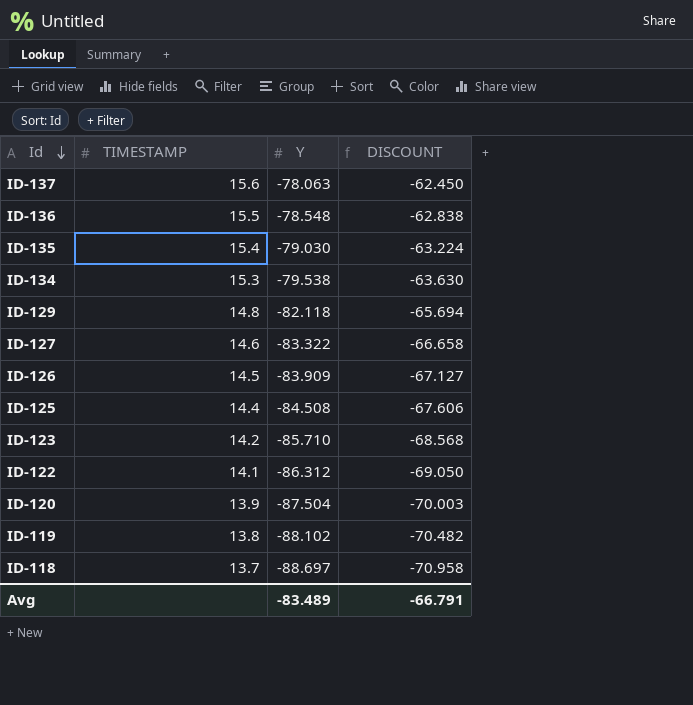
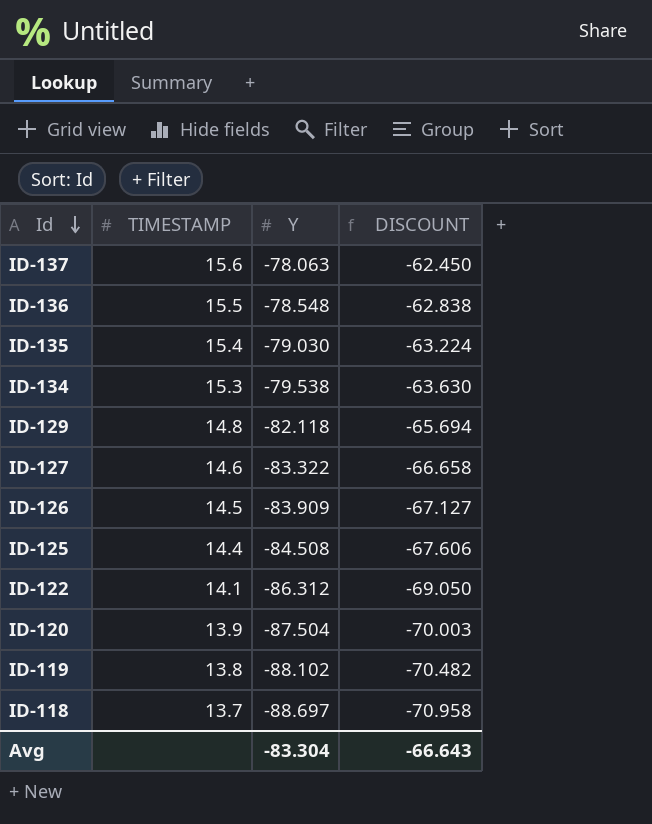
row ID-123: 14.2 | -85.710 | -68.568 -> none
Avg | Y: -83.489 -> -83.304
Avg | DISCOUNT: -66.791 -> -66.643

